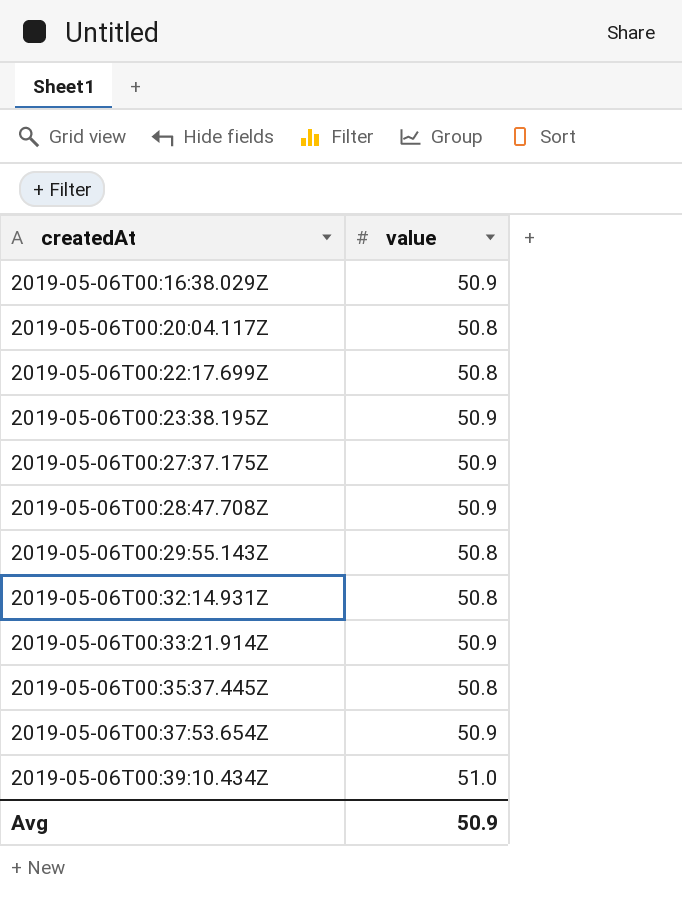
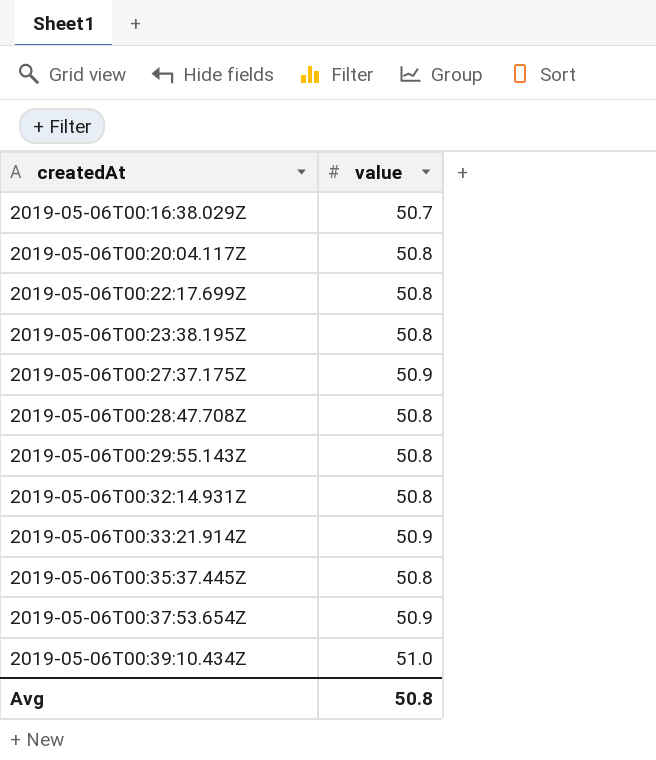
2019-05-06T00:16:38.029Z | value: 50.9 -> 50.7
2019-05-06T00:23:38.195Z | value: 50.9 -> 50.8
2019-05-06T00:28:47.708Z | value: 50.9 -> 50.8
Avg | value: 50.9 -> 50.8

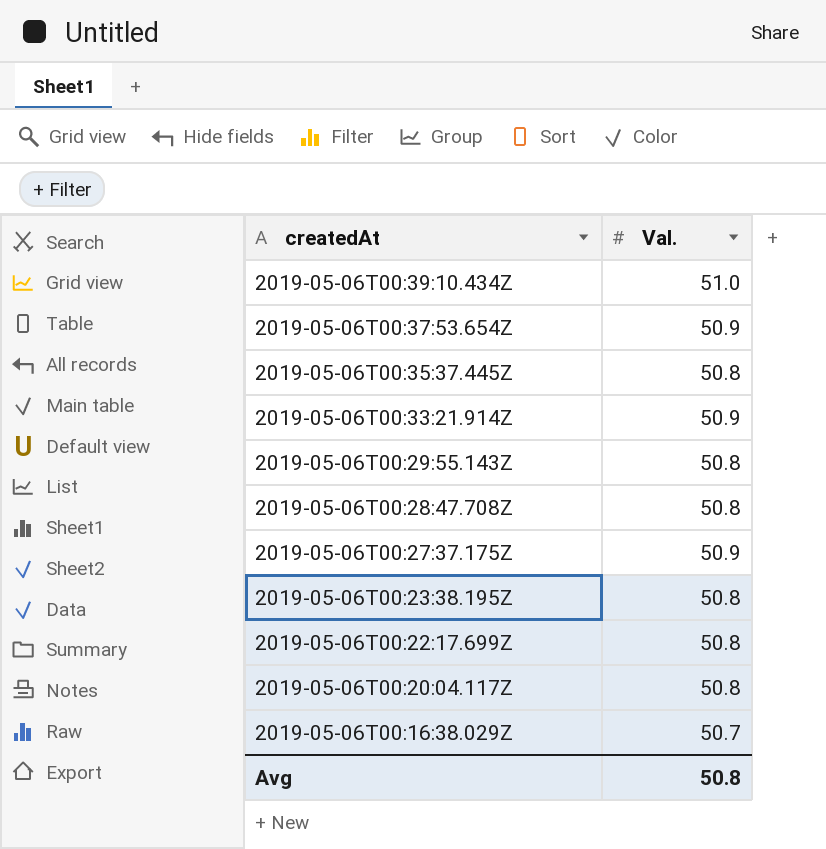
row order: createdAt ascending -> createdAt descending
column name: value -> Val.
row 2019-05-06T00:32:14.931Z: 50.8 -> none

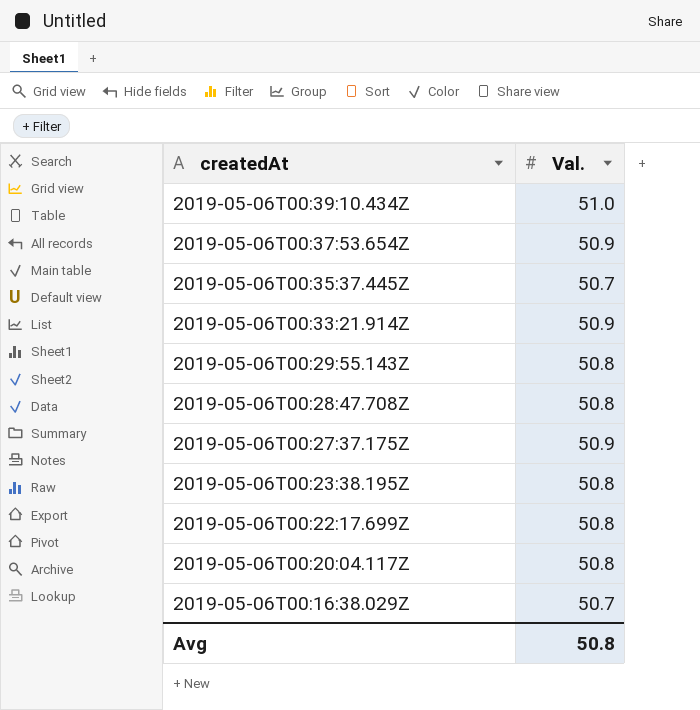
2019-05-06T00:35:37.445Z | Val.: 50.8 -> 50.7

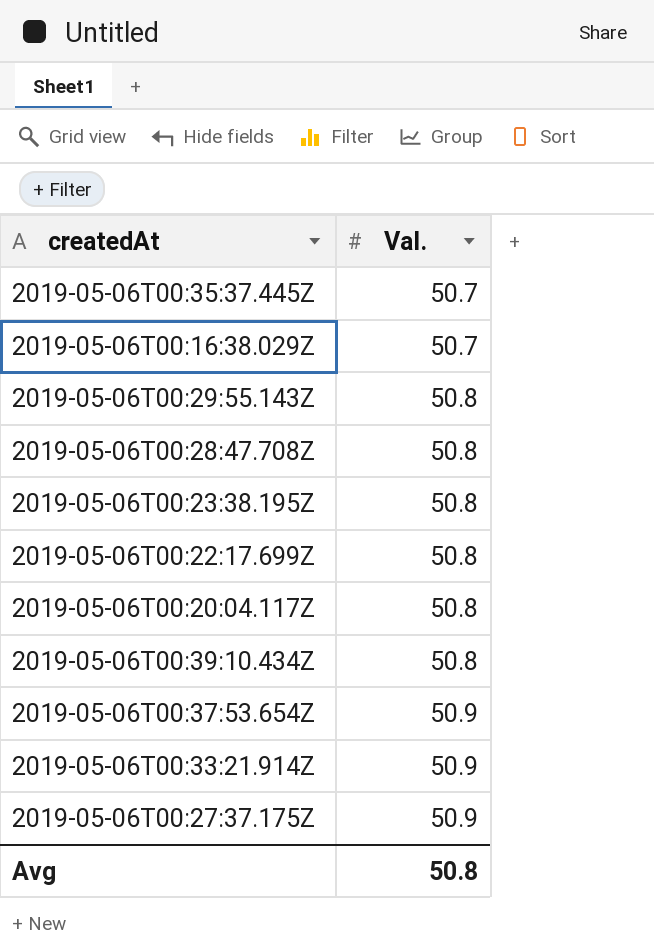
row order: createdAt descending -> Val. ascending
2019-05-06T00:39:10.434Z | Val.: 51.0 -> 50.8

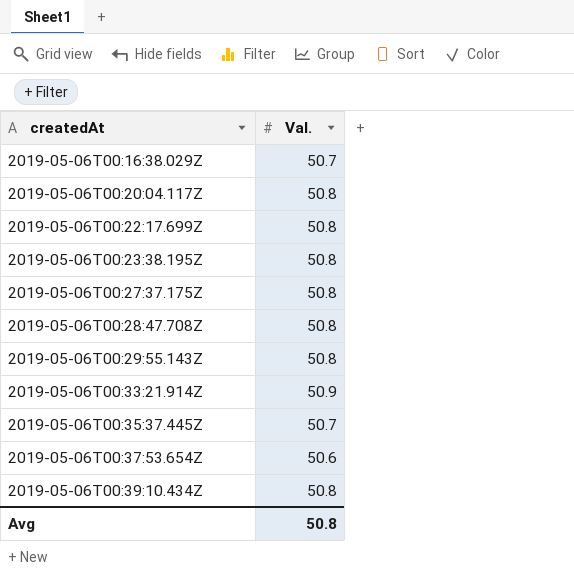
row order: Val. ascending -> createdAt ascending
2019-05-06T00:27:37.175Z | Val.: 50.9 -> 50.8
2019-05-06T00:37:53.654Z | Val.: 50.9 -> 50.6

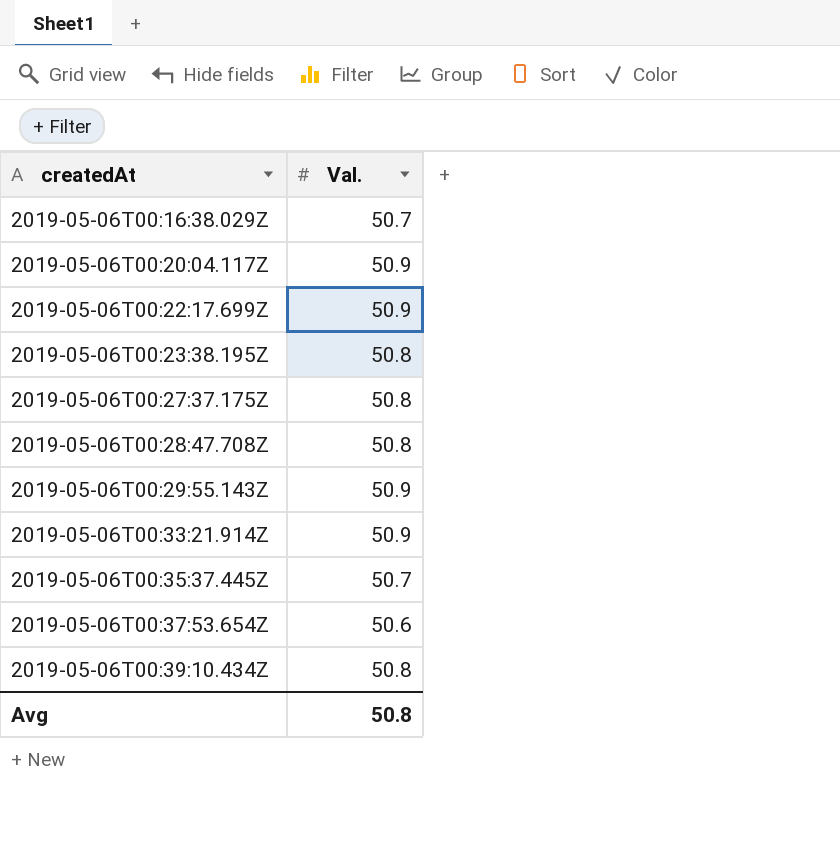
2019-05-06T00:20:04.117Z | Val.: 50.8 -> 50.9
2019-05-06T00:22:17.699Z | Val.: 50.8 -> 50.9
2019-05-06T00:29:55.143Z | Val.: 50.8 -> 50.9

